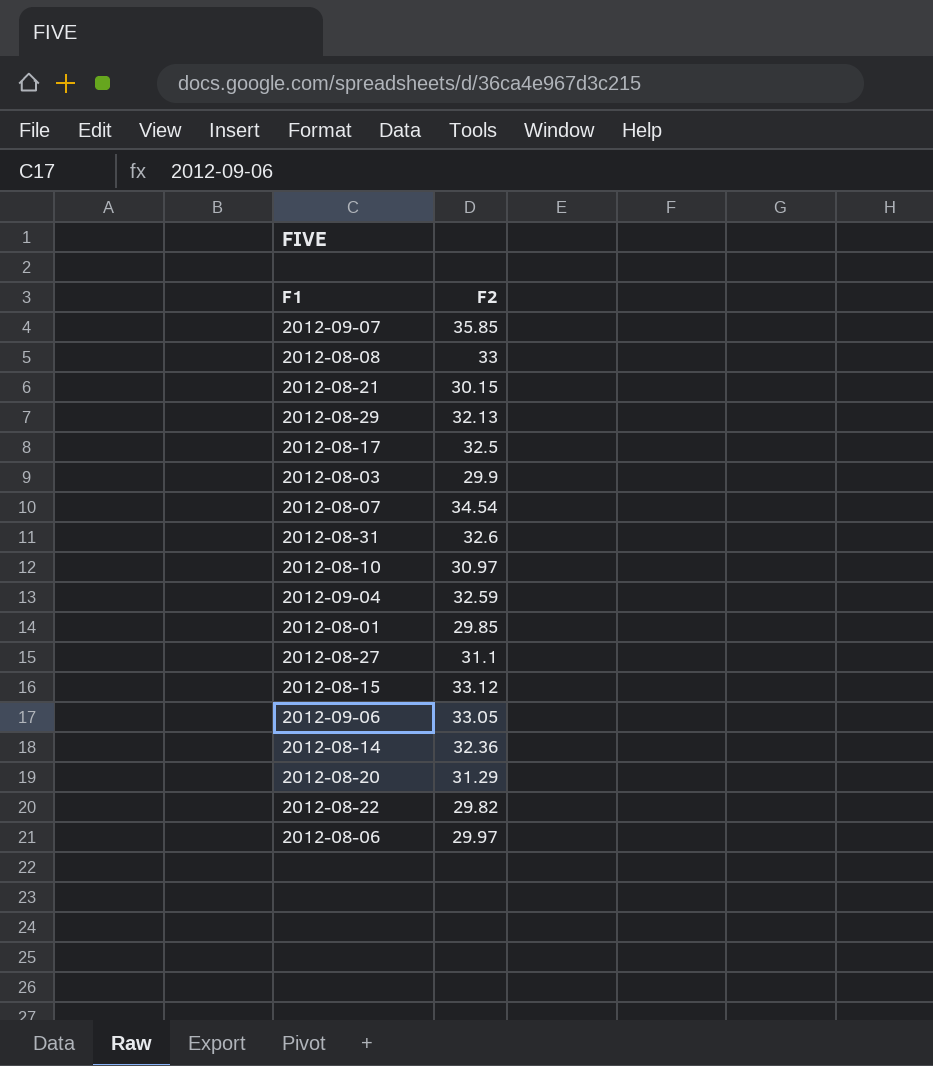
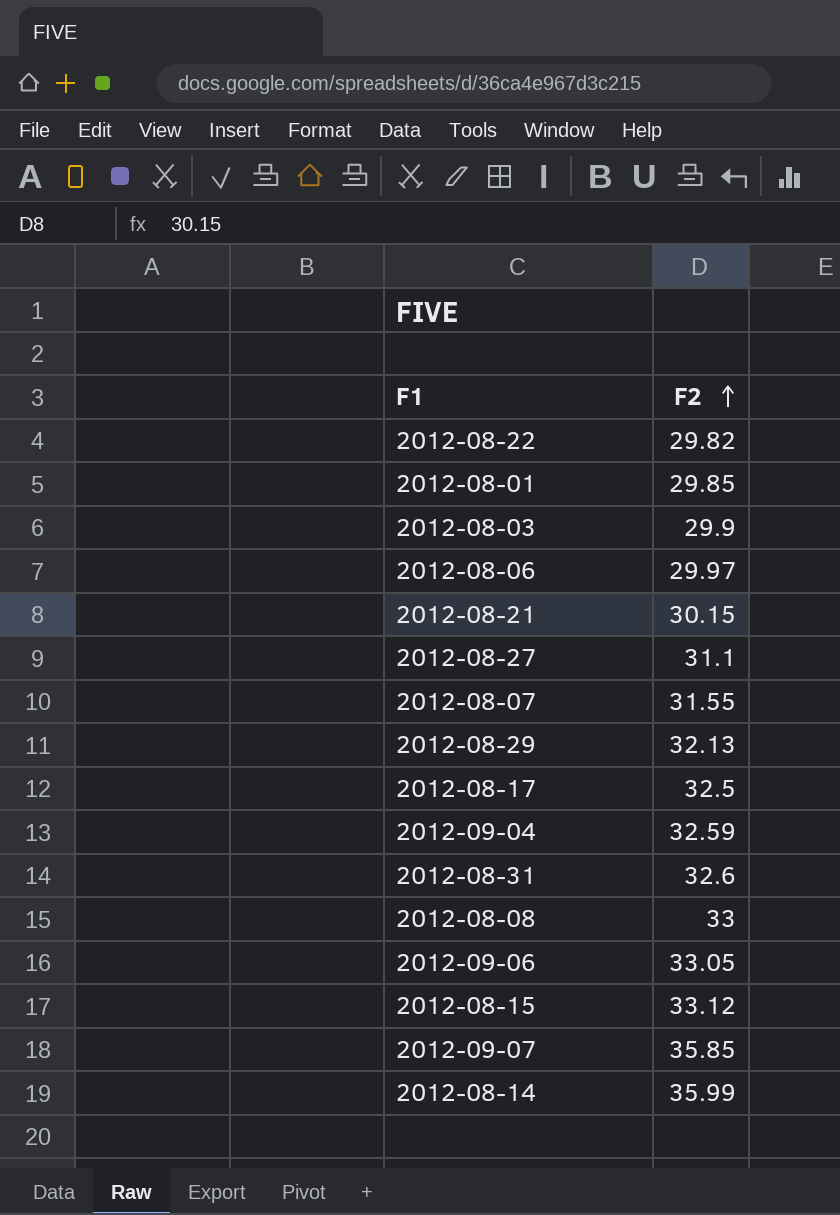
row order: none -> F2 ascending
row 2012-08-10: 30.97 -> none
row 2012-08-20: 31.29 -> none
2012-08-07 | F2: 34.54 -> 31.55
2012-08-14 | F2: 32.36 -> 35.99

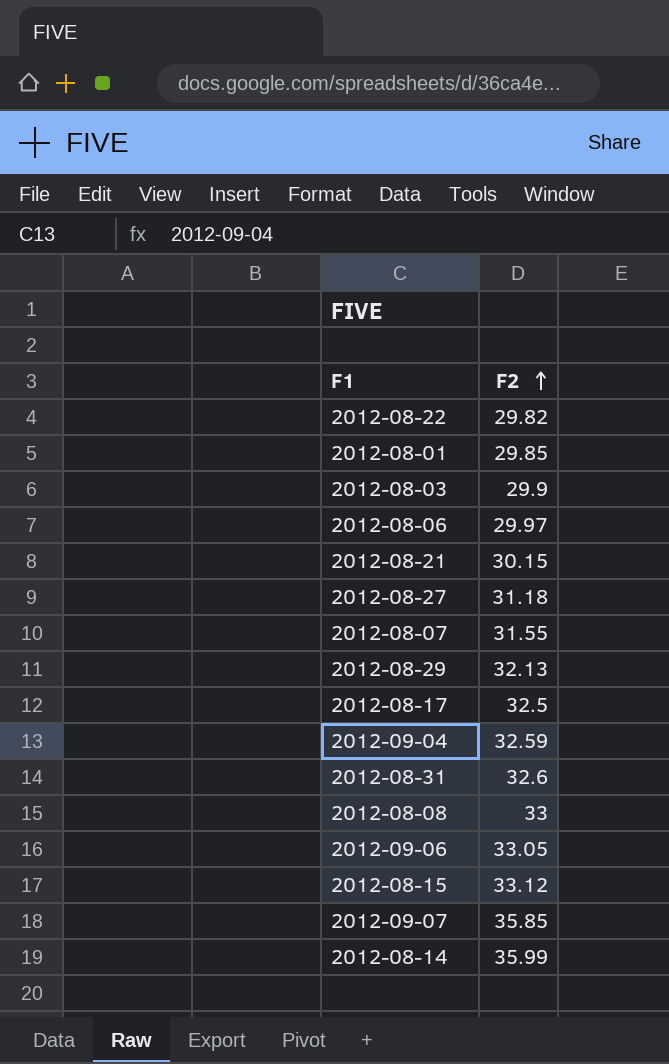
2012-08-27 | F2: 31.1 -> 31.18

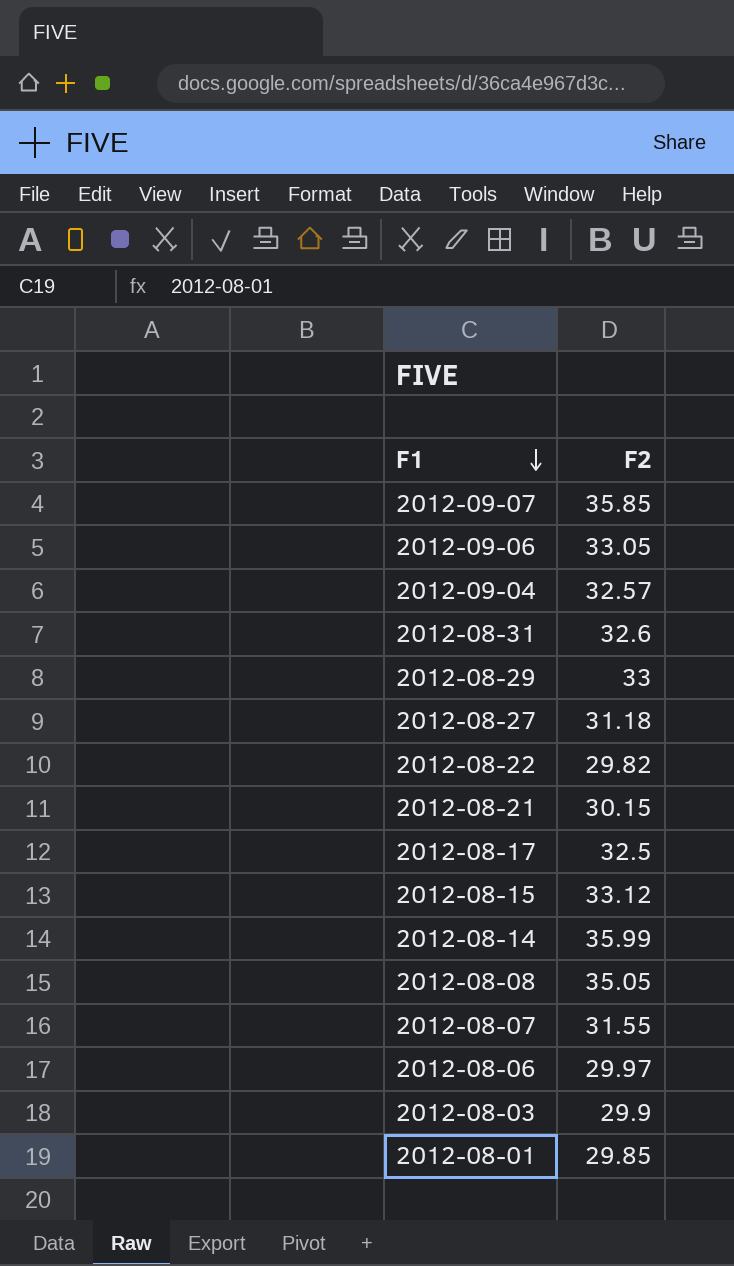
row order: F2 ascending -> F1 descending
2012-09-04 | F2: 32.59 -> 32.57
2012-08-29 | F2: 32.13 -> 33
2012-08-08 | F2: 33 -> 35.05

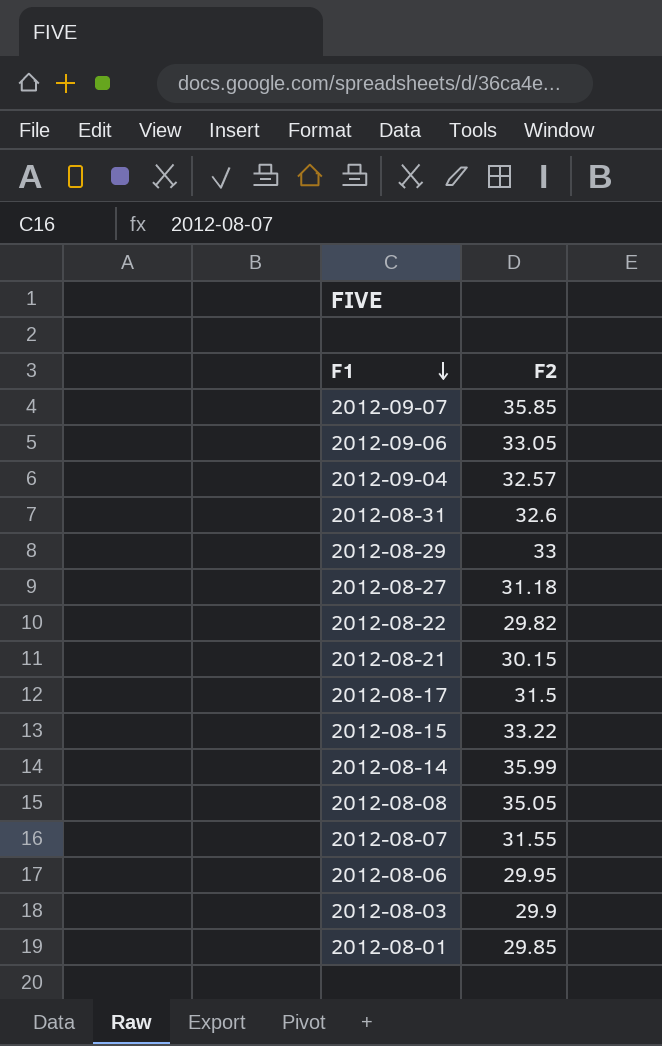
2012-08-17 | F2: 32.5 -> 31.5
2012-08-15 | F2: 33.12 -> 33.22
2012-08-06 | F2: 29.97 -> 29.95

